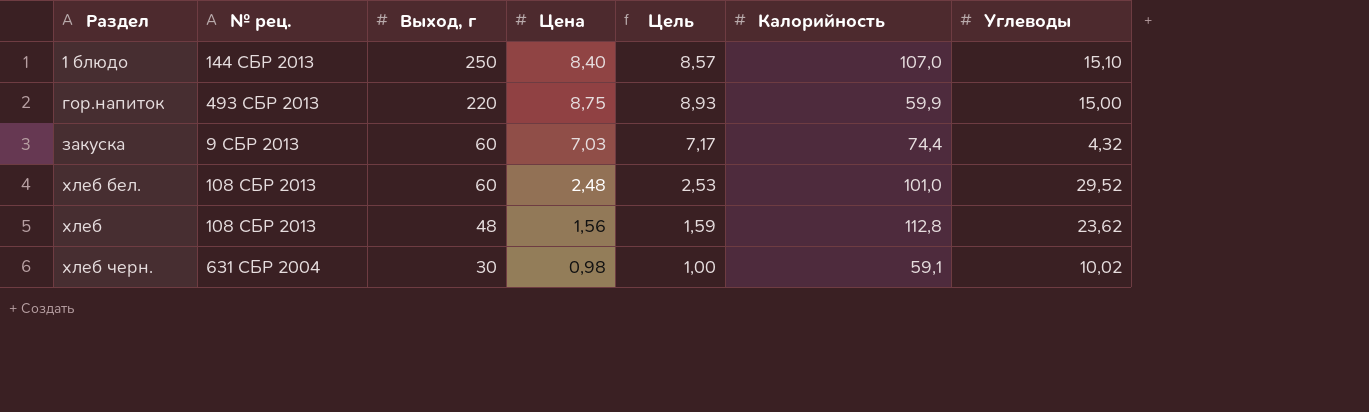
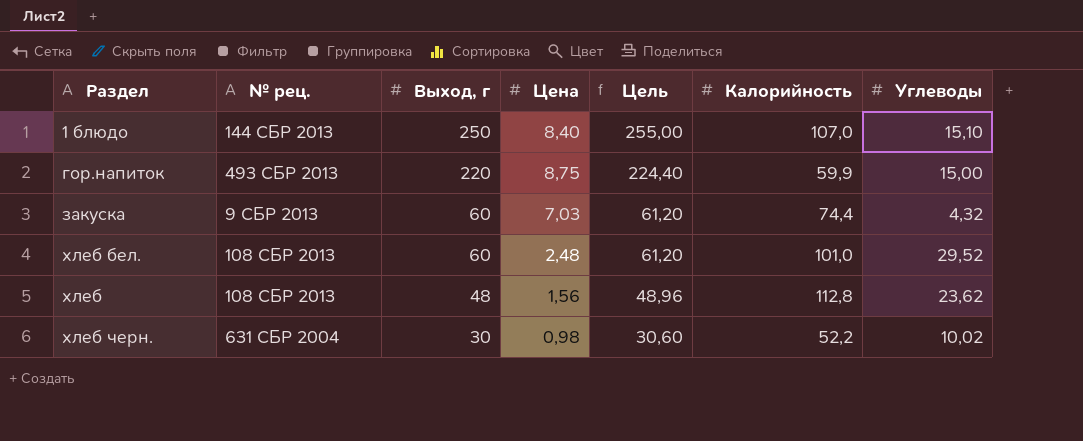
column Цель | formula: [Цена] * 1,02 -> [Выход, г] * 1,02
хлеб черн. | Калорийность: 59,1 -> 52,2

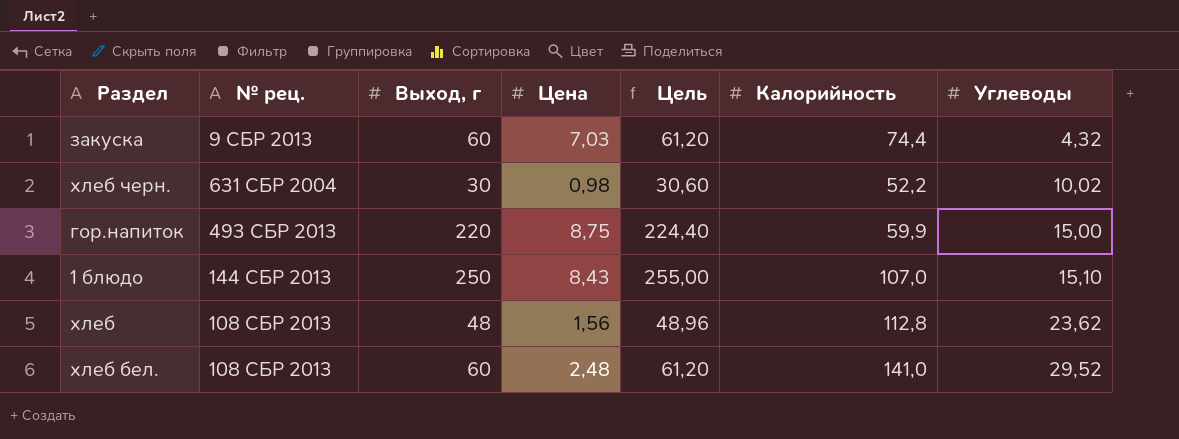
row order: Выход, г descending -> Углеводы ascending
1 блюдо | Цена: 8,40 -> 8,43
хлеб бел. | Калорийность: 101,0 -> 141,0

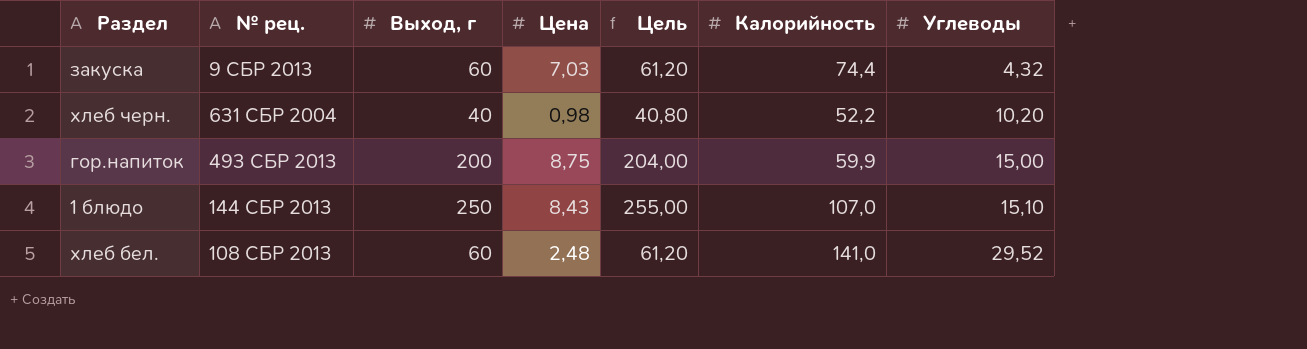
row хлеб: 108 СБР 2013 | 48 | 1,56 | 48,96 | 112,8 | 23,62 -> none
хлеб черн. | Выход, г: 30 -> 40
хлеб черн. | Цель: 30,60 -> 40,80
хлеб черн. | Углеводы: 10,02 -> 10,20
гор.напиток | Выход, г: 220 -> 200
гор.напиток | Цель: 224,40 -> 204,00

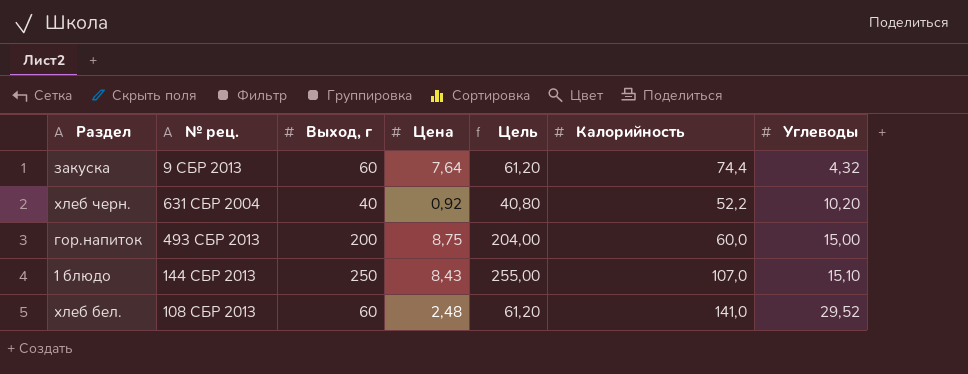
закуска | Цена: 7,03 -> 7,64
хлеб черн. | Цена: 0,98 -> 0,92
гор.напиток | Калорийность: 59,9 -> 60,0

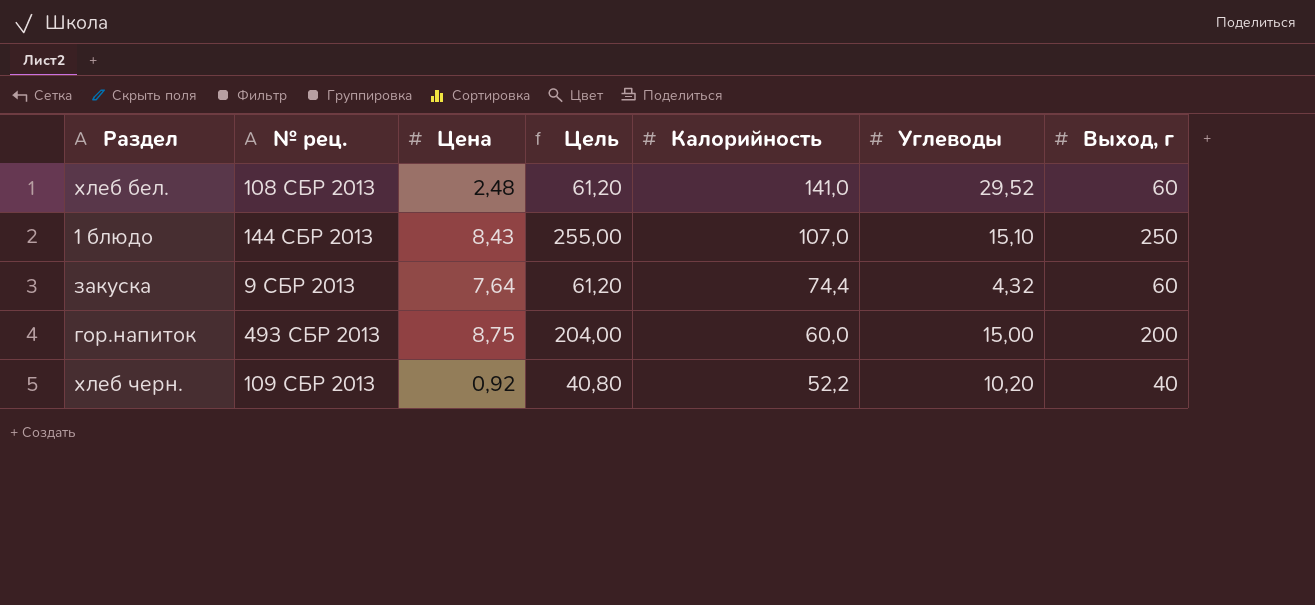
row order: Углеводы ascending -> Калорийность descending
column Выход, г | position: 3 -> 7
хлеб черн. | № рец.: 631 СБР 2004 -> 109 СБР 2013

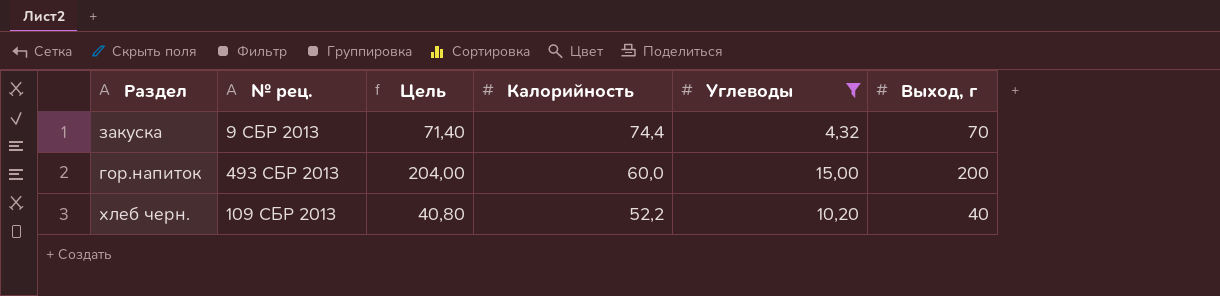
filter: none -> Углеводы <= 15,00
column Цена | position: 3 -> none
закуска | Цель: 61,20 -> 71,40
закуска | Выход, г: 60 -> 70

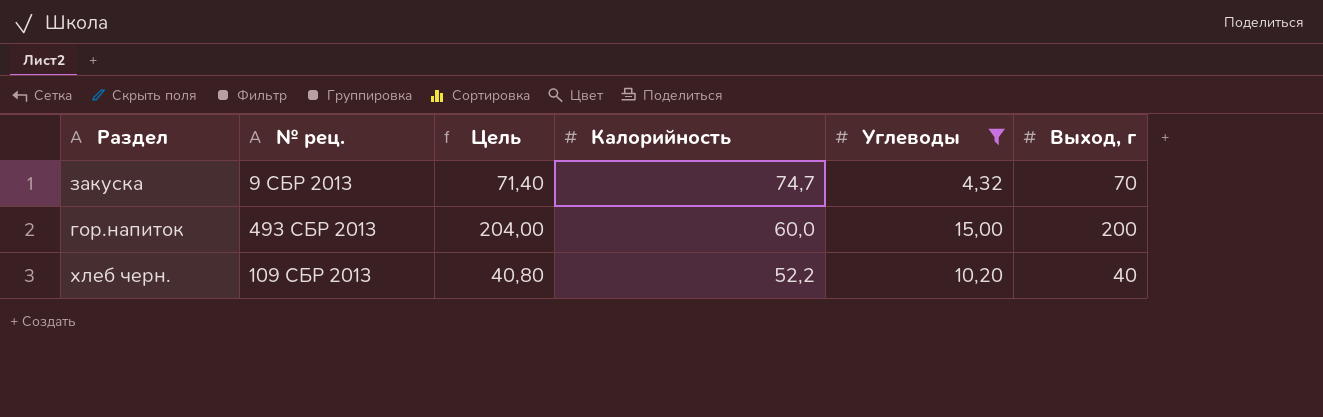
закуска | Калорийность: 74,4 -> 74,7

